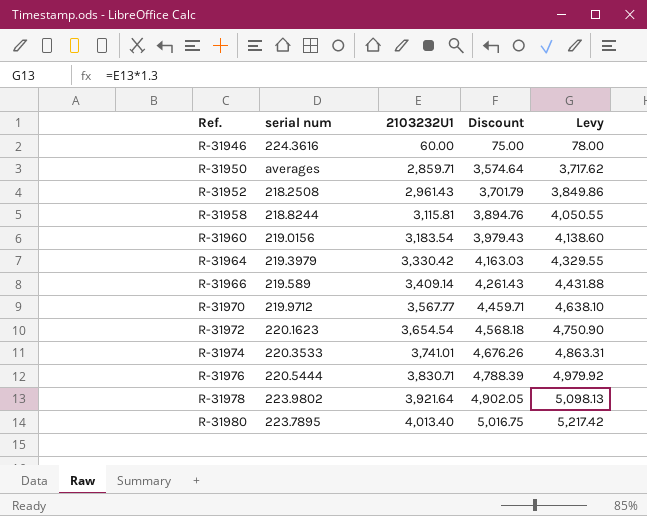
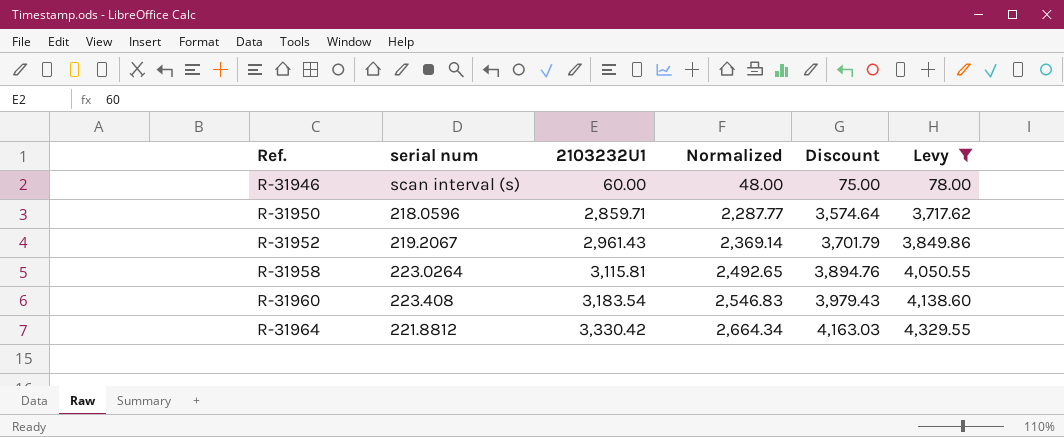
filter: none -> Levy <= 4,329.55
column Normalized | formula: none -> [2103232U1] * 0.8
R-31946 | serial num: 224.3616 -> scan interval (s)
R-31950 | serial num: averages -> 218.0596
R-31952 | serial num: 218.2508 -> 219.2067
R-31958 | serial num: 218.8244 -> 223.0264
R-31960 | serial num: 219.0156 -> 223.408
R-31964 | serial num: 219.3979 -> 221.8812

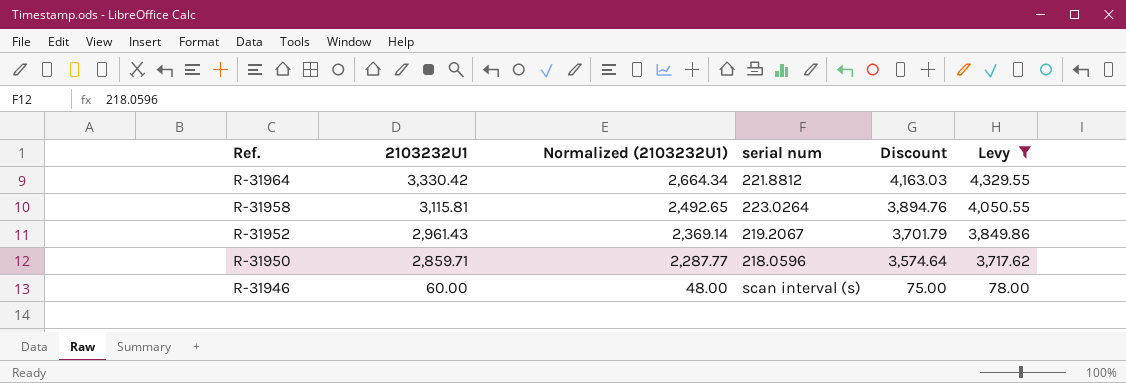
row order: Ref. ascending -> Ref. descending
column name: Normalized -> Normalized (2103232U1)
column serial num | position: 2 -> 4
row R-31960: 223.408 | 3,183.54 | 2,546.83 | 3,979.43 | 4,138.60 -> none

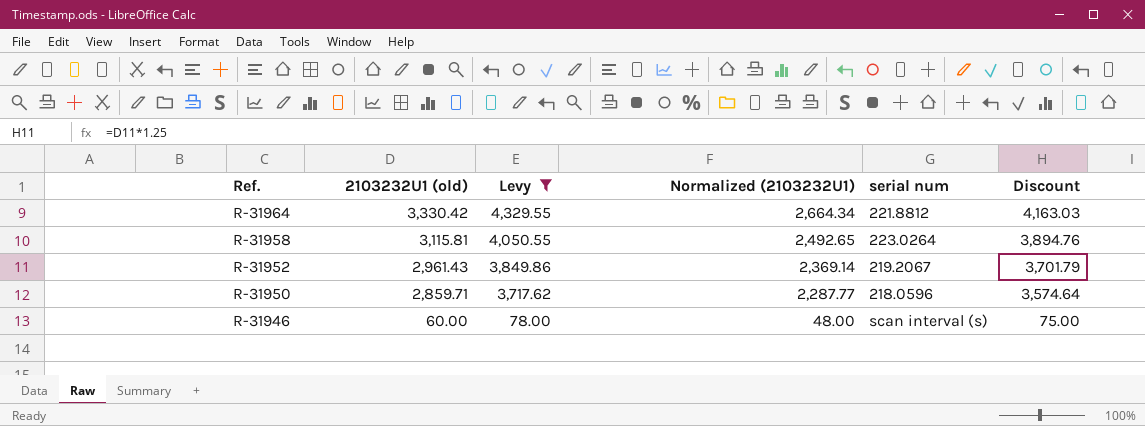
column name: 2103232U1 -> 2103232U1 (old)
column Levy | position: 6 -> 3

